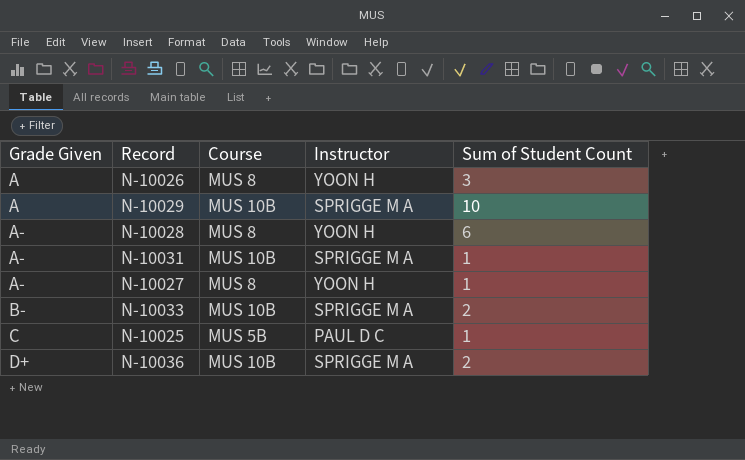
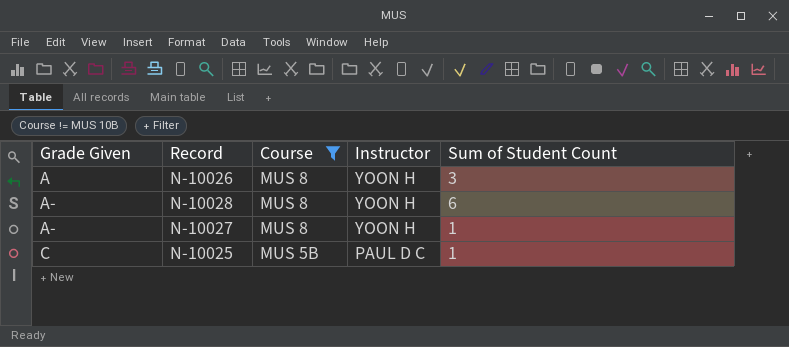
filter: none -> Course != MUS 10B

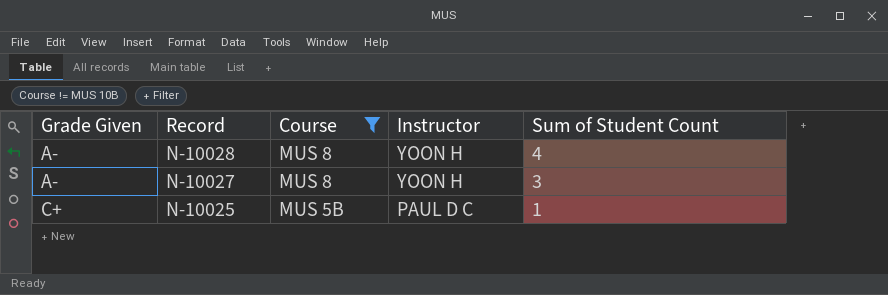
row N-10026: A | MUS 8 | YOON H | 3 -> none
N-10028 | Sum of Student Count: 6 -> 4
N-10027 | Sum of Student Count: 1 -> 3
N-10025 | Grade Given: C -> C+

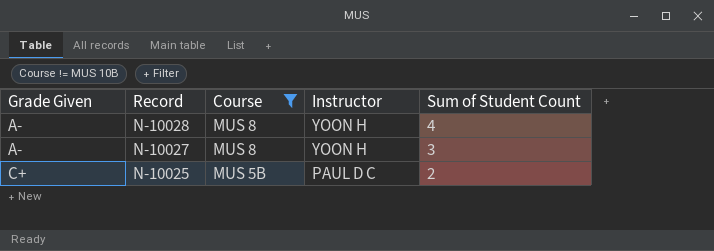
N-10025 | Sum of Student Count: 1 -> 2

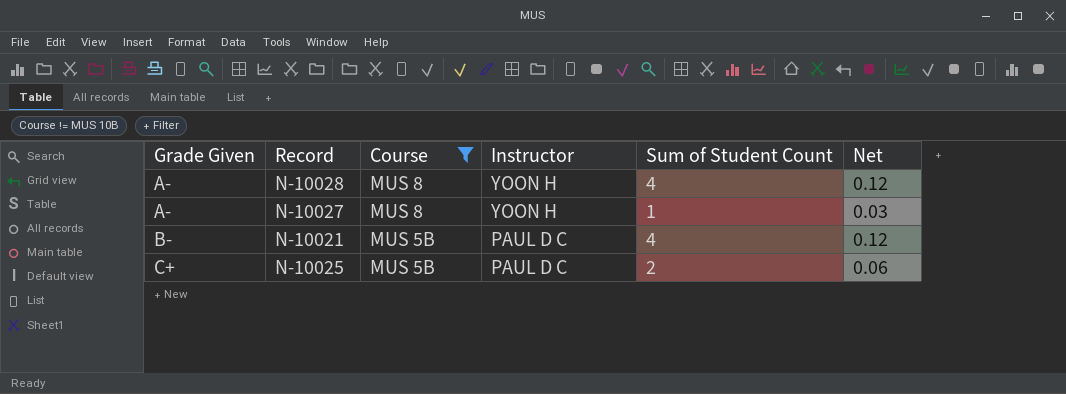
column Net | formula: none -> [Sum of Student Count] * 0.03
N-10027 | Sum of Student Count: 3 -> 1
row N-10021: none -> B- | MUS 5B | PAUL D C | 4 | 0.12

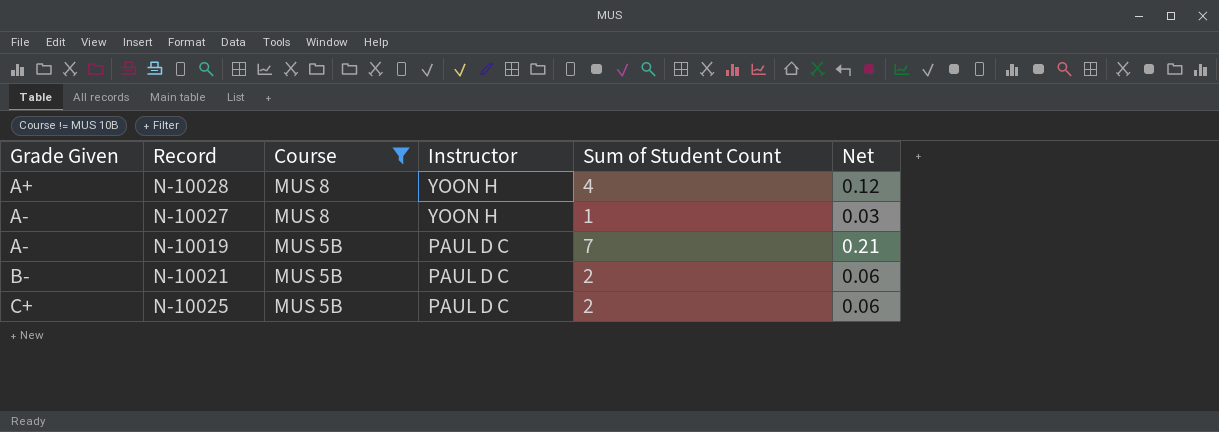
N-10028 | Grade Given: A- -> A+
row N-10019: none -> A- | MUS 5B | PAUL D C | 7 | 0.21
N-10021 | Sum of Student Count: 4 -> 2
N-10021 | Net: 0.12 -> 0.06

